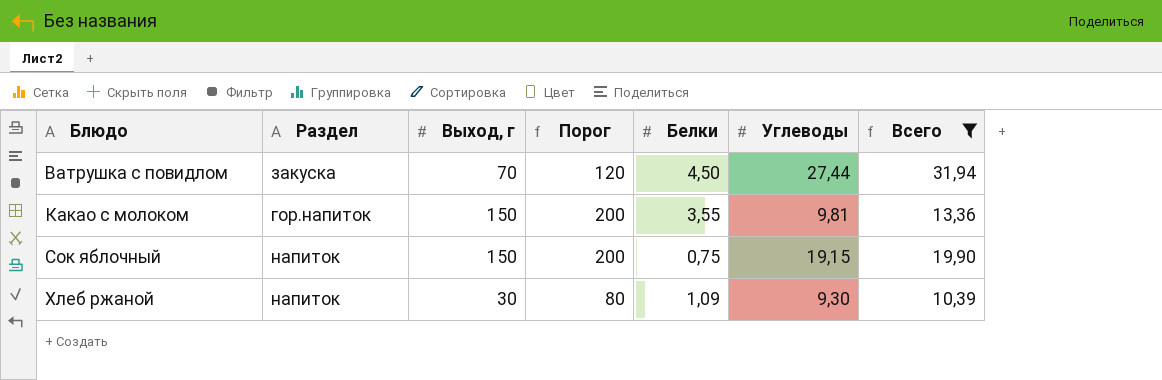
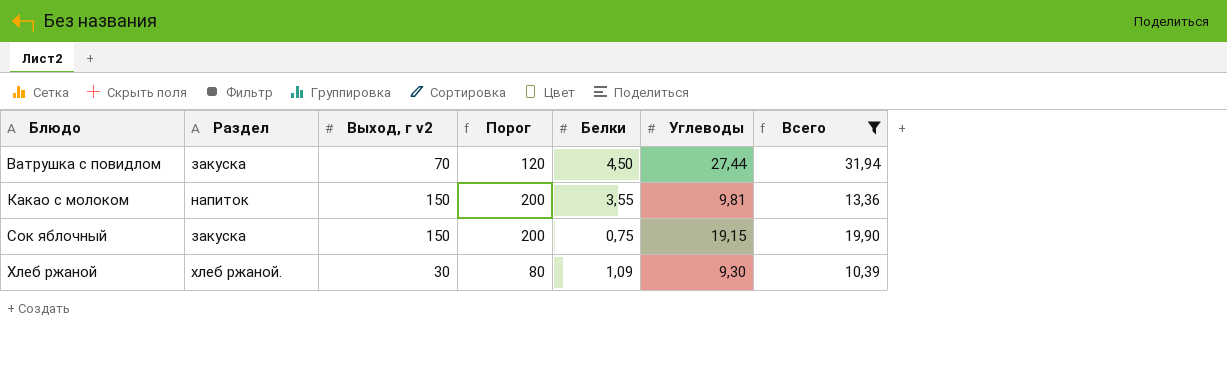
column name: Выход, г -> Выход, г v2
Какао с молоком | Раздел: гор.напиток -> напиток
Сок яблочный | Раздел: напиток -> закуска
Хлеб ржаной | Раздел: напиток -> хлеб ржаной.

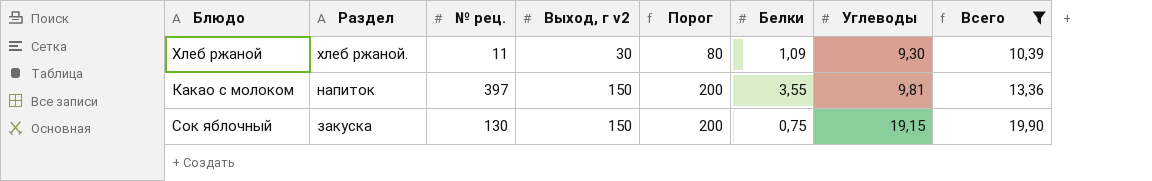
row order: Блюдо ascending -> Раздел descending
column № рец. | position: none -> 3
row Ватрушка с повидлом: закуска | 70 | 120 | 4,50 | 27,44 | 31,94 -> none

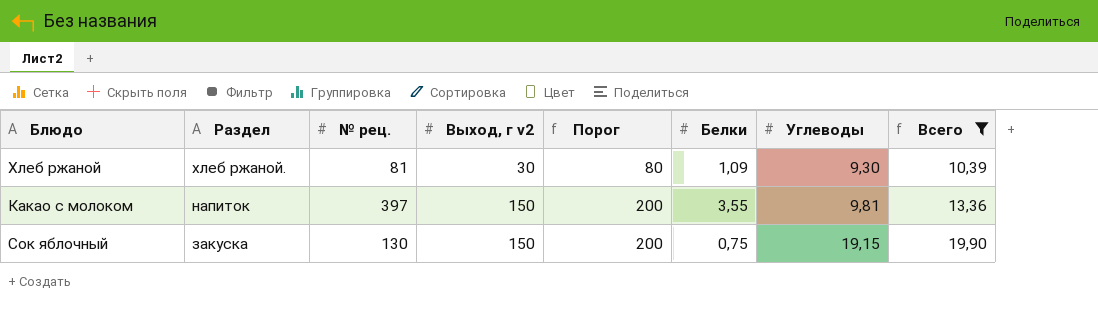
Хлеб ржаной | № рец.: 11 -> 81

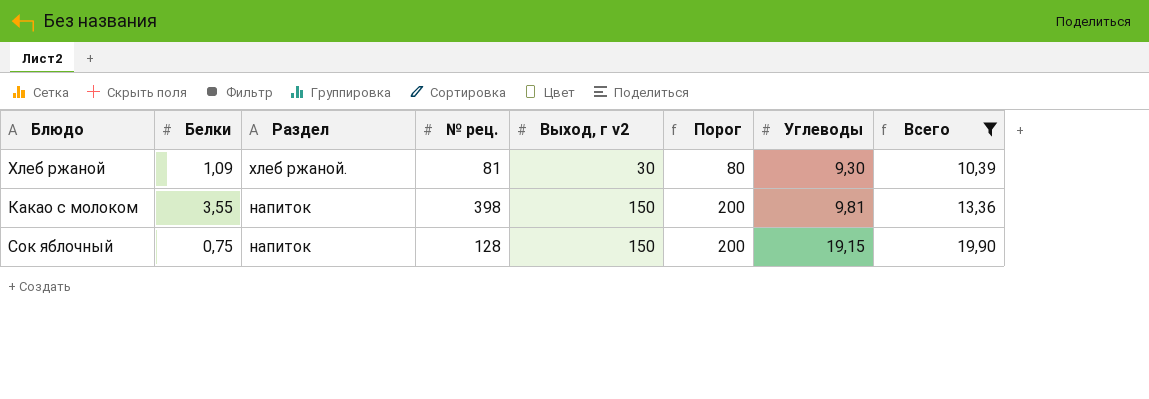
column Белки | position: 6 -> 2
Какао с молоком | № рец.: 397 -> 398
Сок яблочный | Раздел: закуска -> напиток
Сок яблочный | № рец.: 130 -> 128

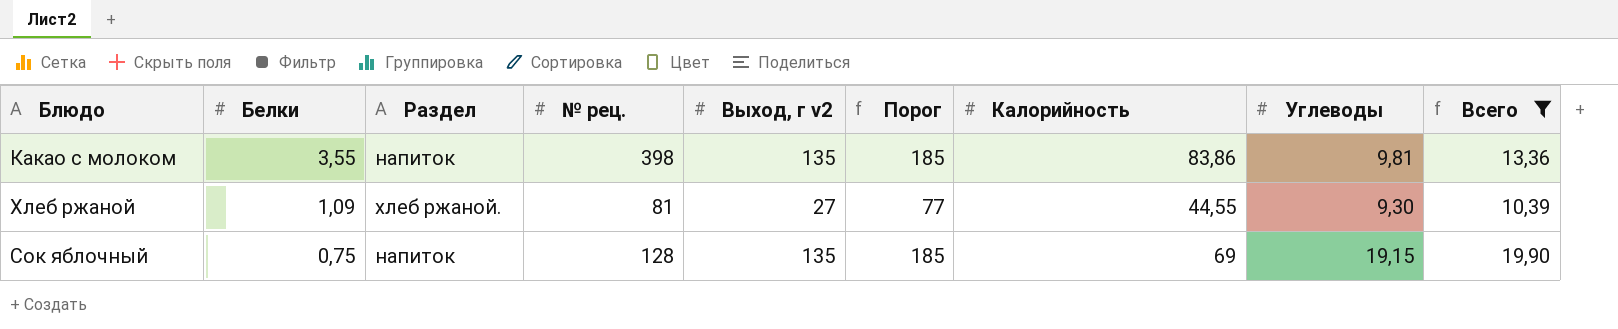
row order: Раздел descending -> Белки descending
column Калорийность | position: none -> 7
Какао с молоком | Выход, г v2: 150 -> 135
Какао с молоком | Порог: 200 -> 185
Хлеб ржаной | Выход, г v2: 30 -> 27
Хлеб ржаной | Порог: 80 -> 77
Сок яблочный | Выход, г v2: 150 -> 135
Сок яблочный | Порог: 200 -> 185

